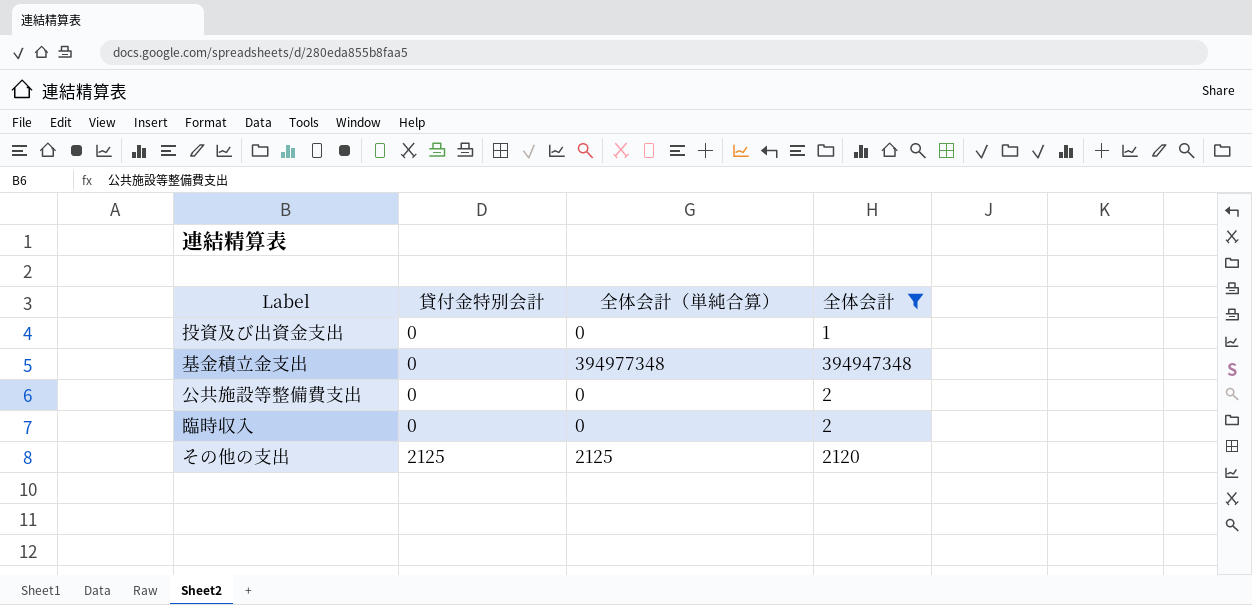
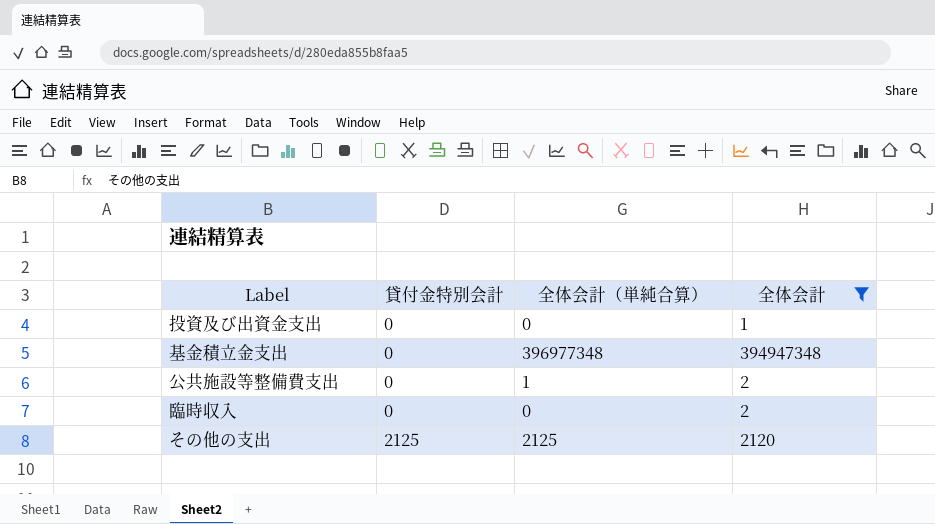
基金積立金支出 | 全体会計（単純合算）: 394977348 -> 396977348
公共施設等整備費支出 | 全体会計（単純合算）: 0 -> 1

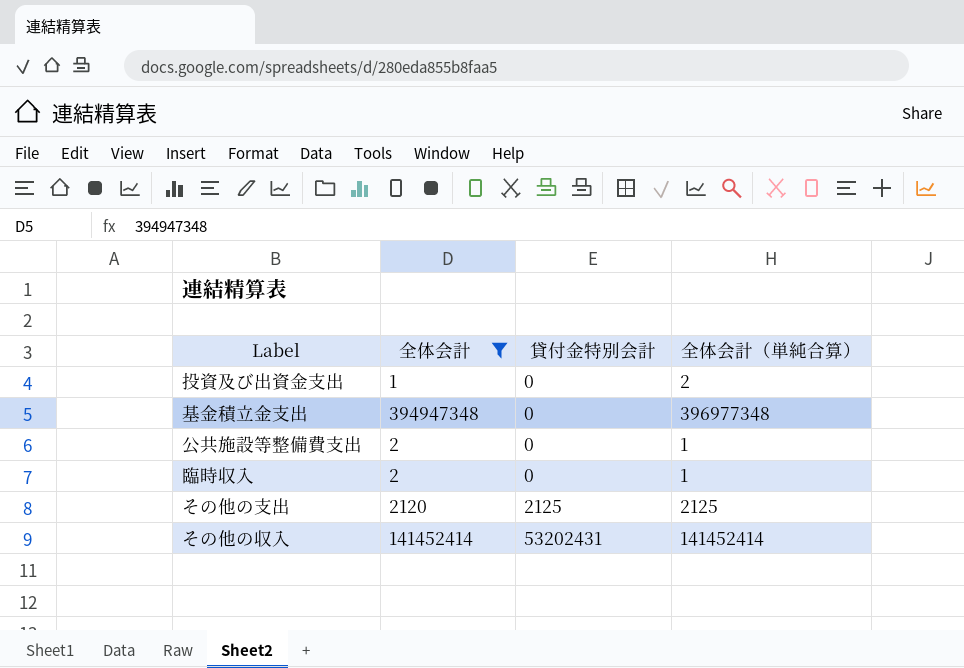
column 全体会計 | position: 4 -> 2
投資及び出資金支出 | 全体会計（単純合算）: 0 -> 2
臨時収入 | 全体会計（単純合算）: 0 -> 1
row その他の収入: none -> 141452414 | 53202431 | 141452414

